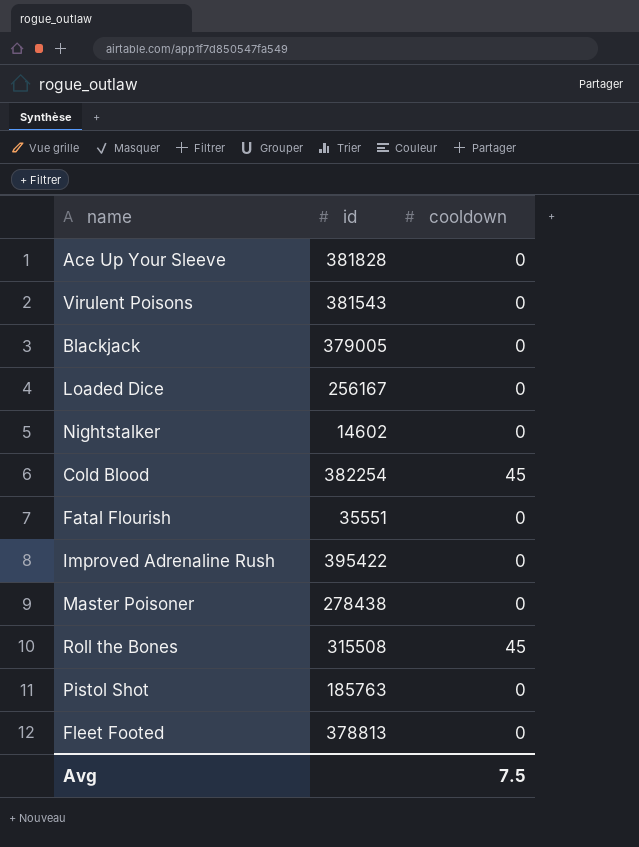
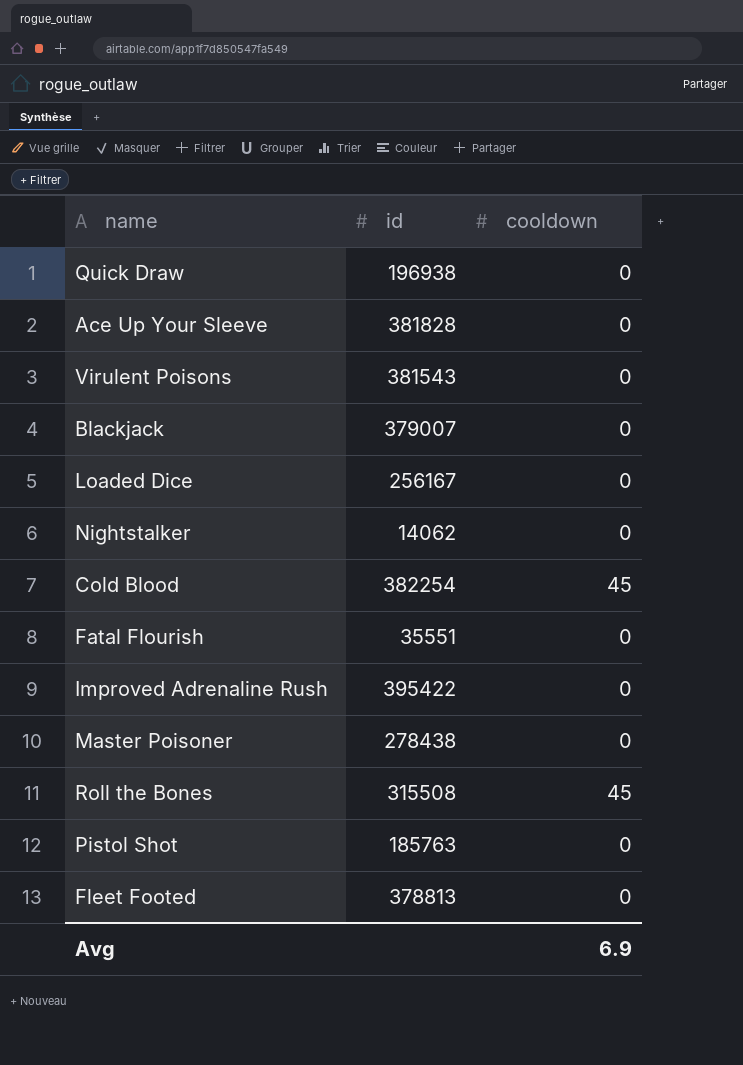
row Quick Draw: none -> 196938 | 0
Blackjack | id: 379005 -> 379007
Nightstalker | id: 14602 -> 14062
Avg | cooldown: 7.5 -> 6.9

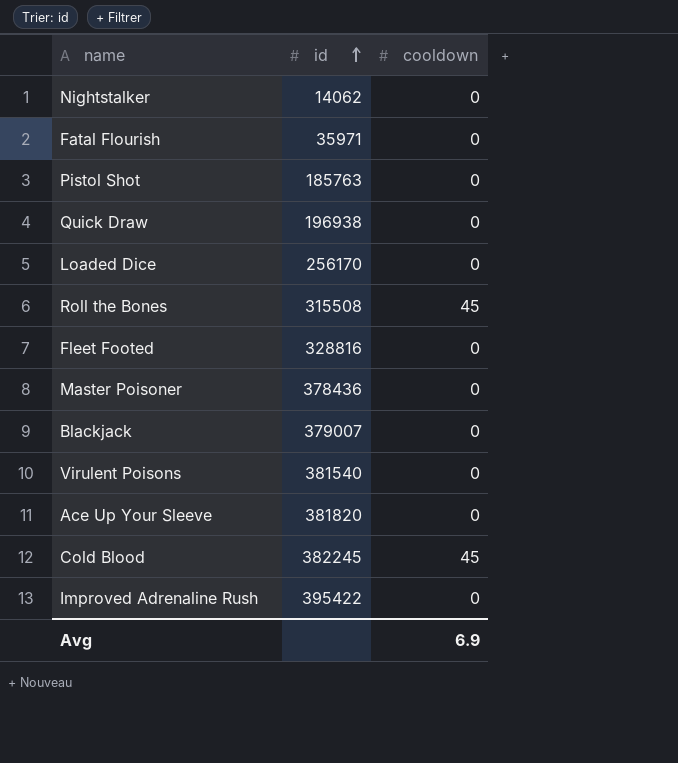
row order: none -> id ascending
Fatal Flourish | id: 35551 -> 35971
Loaded Dice | id: 256167 -> 256170
Fleet Footed | id: 378813 -> 328816
Master Poisoner | id: 278438 -> 378436
Virulent Poisons | id: 381543 -> 381540
Ace Up Your Sleeve | id: 381828 -> 381820
Cold Blood | id: 382254 -> 382245

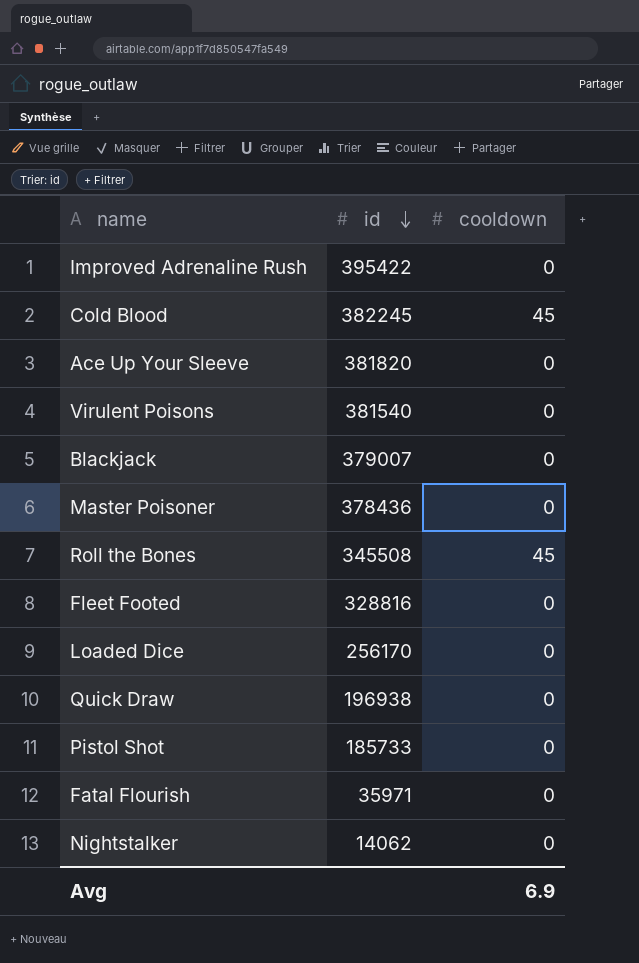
row order: id ascending -> id descending
Roll the Bones | id: 315508 -> 345508
Pistol Shot | id: 185763 -> 185733

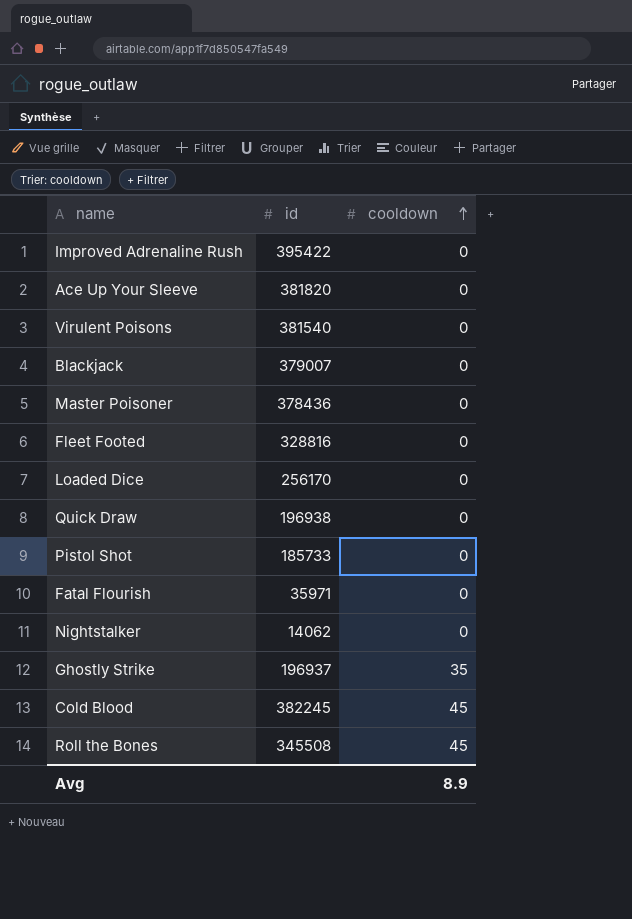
row order: id descending -> cooldown ascending
row Ghostly Strike: none -> 196937 | 35
Avg | cooldown: 6.9 -> 8.9

